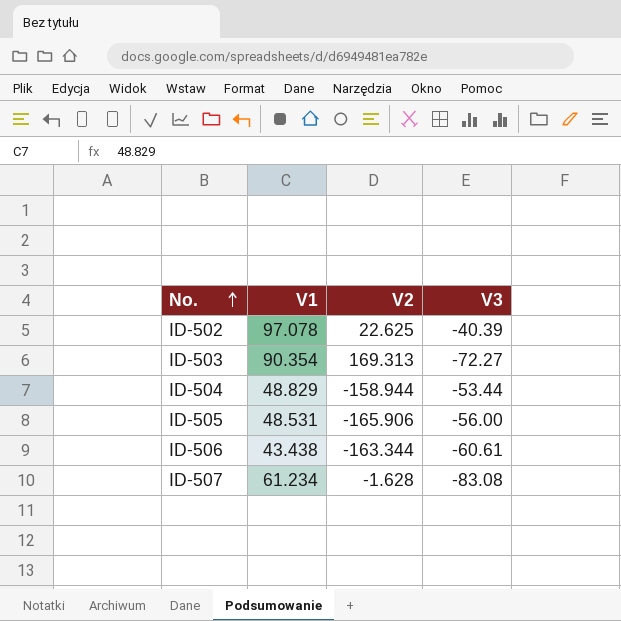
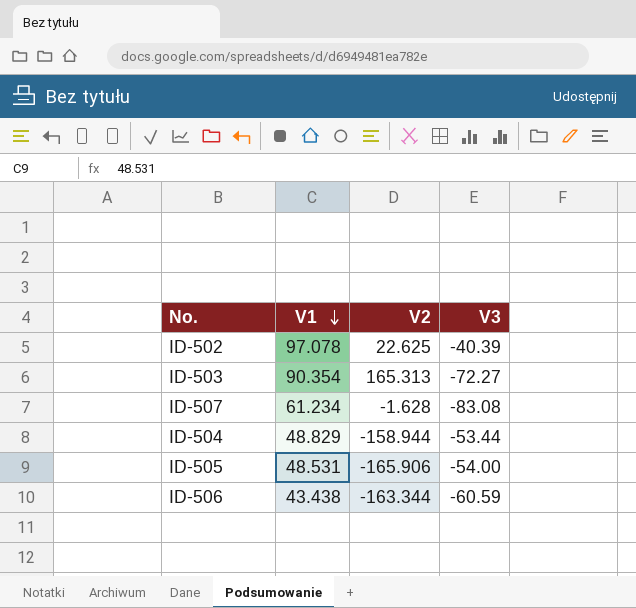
row order: No. ascending -> V1 descending
ID-503 | V2: 169.313 -> 165.313
ID-505 | V3: -56.00 -> -54.00
ID-506 | V3: -60.61 -> -60.59

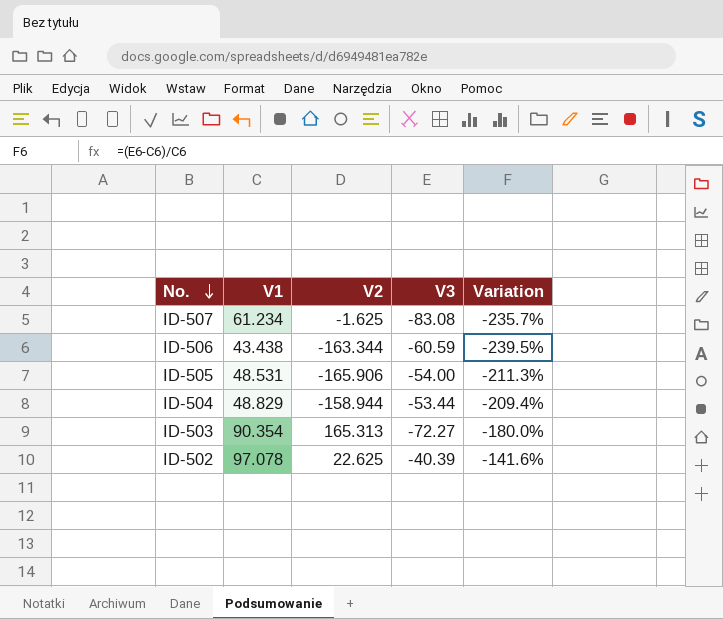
row order: V1 descending -> No. descending
column Variation | formula: none -> ([V3] - [V1]) / [V1]
ID-507 | V2: -1.628 -> -1.625

